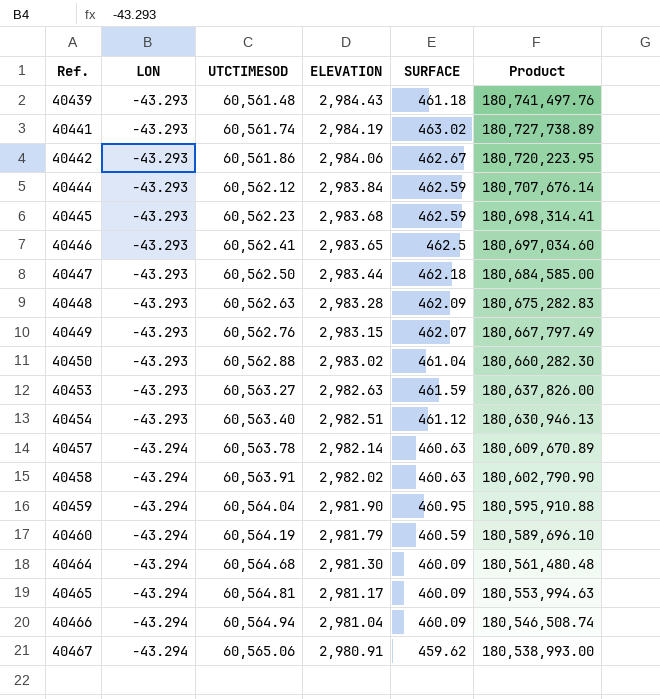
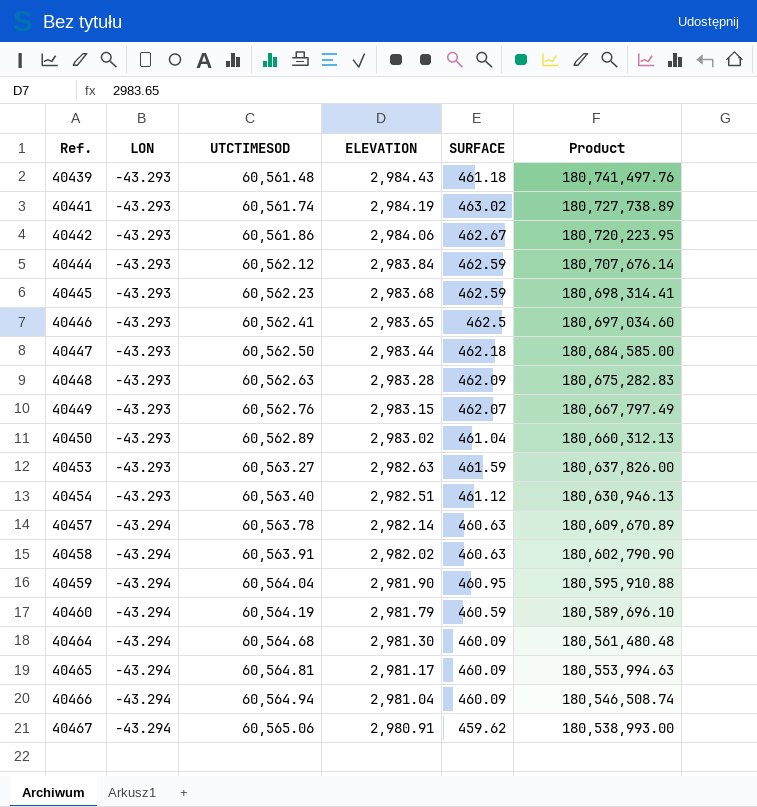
40450 | UTCTIMESOD: 60,562.88 -> 60,562.89
40450 | Product: 180,660,282.30 -> 180,660,312.13

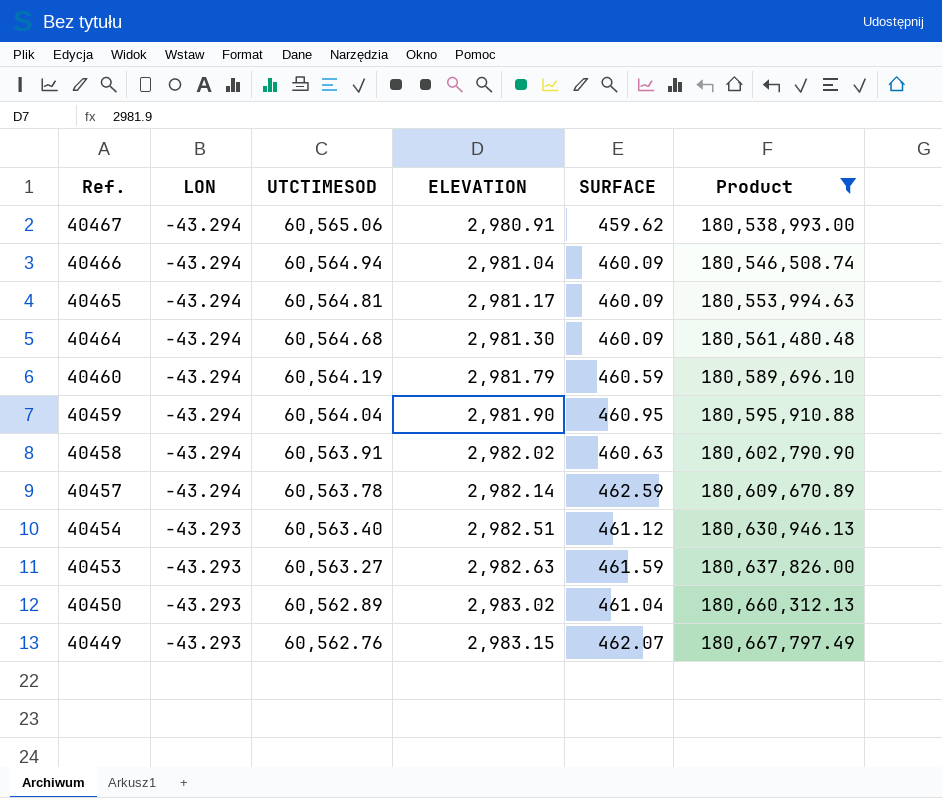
filter: none -> Product <= 180,667,797.49
row order: Ref. ascending -> Ref. descending
40457 | SURFACE: 460.63 -> 462.59

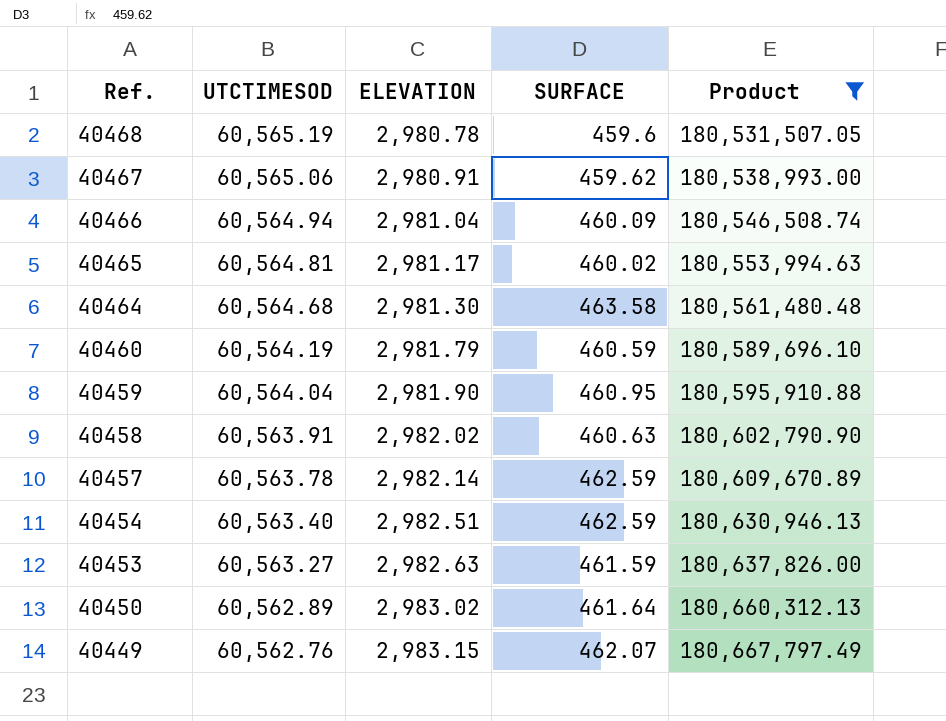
column LON | position: 2 -> none
row 40468: none -> 60,565.19 | 2,980.78 | 459.6 | 180,531,507.05
40465 | SURFACE: 460.09 -> 460.02
40464 | SURFACE: 460.09 -> 463.58
40454 | SURFACE: 461.12 -> 462.59
40450 | SURFACE: 461.04 -> 461.64

